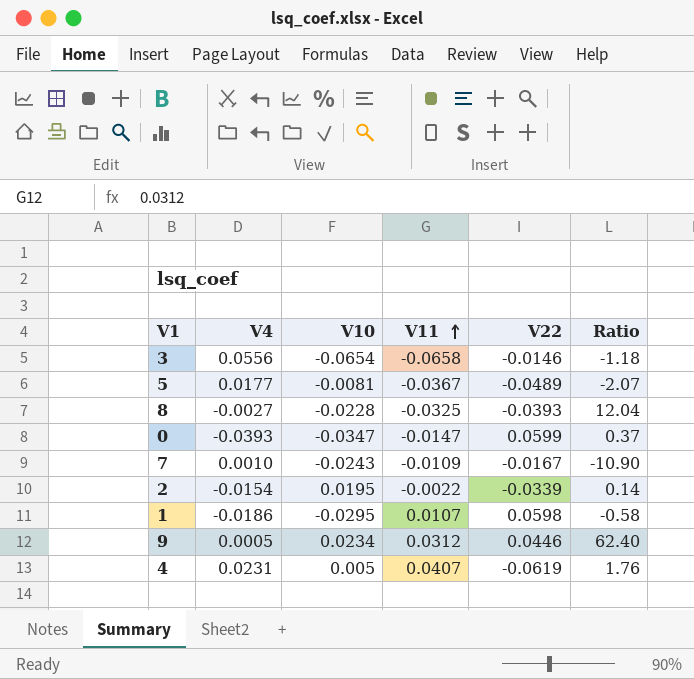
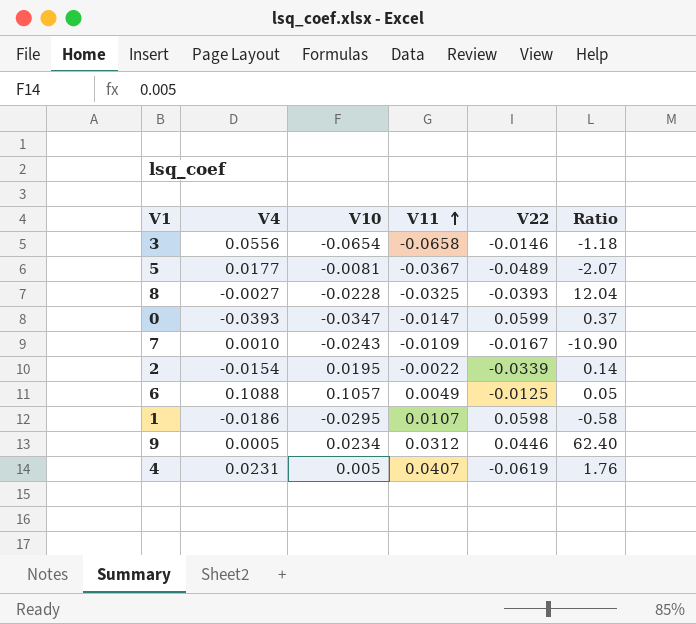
row 6: none -> 0.1088 | 0.1057 | 0.0049 | -0.0125 | 0.05

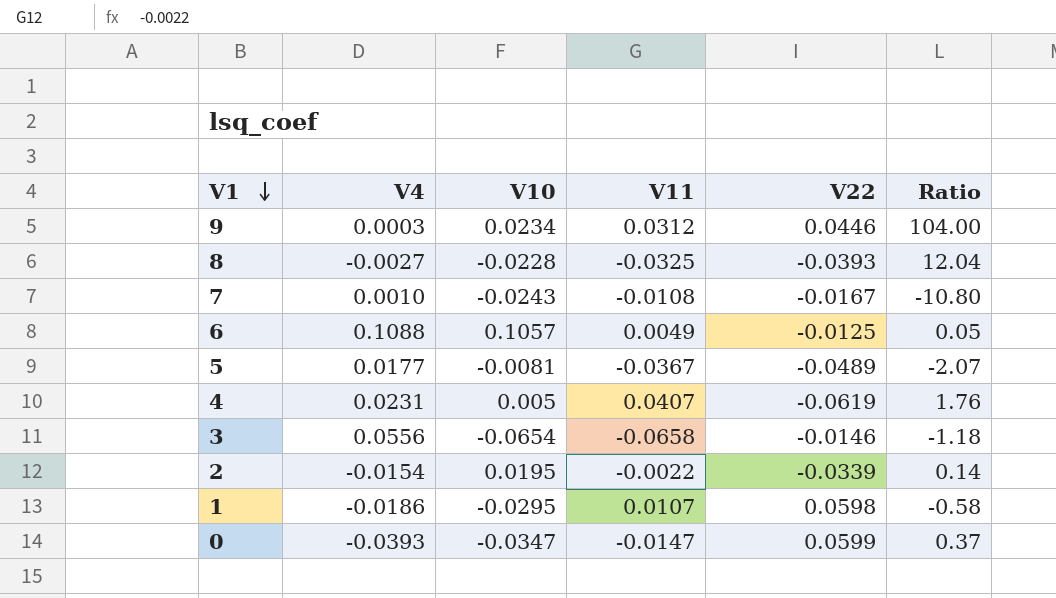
row order: V11 ascending -> V1 descending
9 | V4: 0.0005 -> 0.0003
9 | Ratio: 62.40 -> 104.00
7 | V11: -0.0109 -> -0.0108
7 | Ratio: -10.90 -> -10.80

